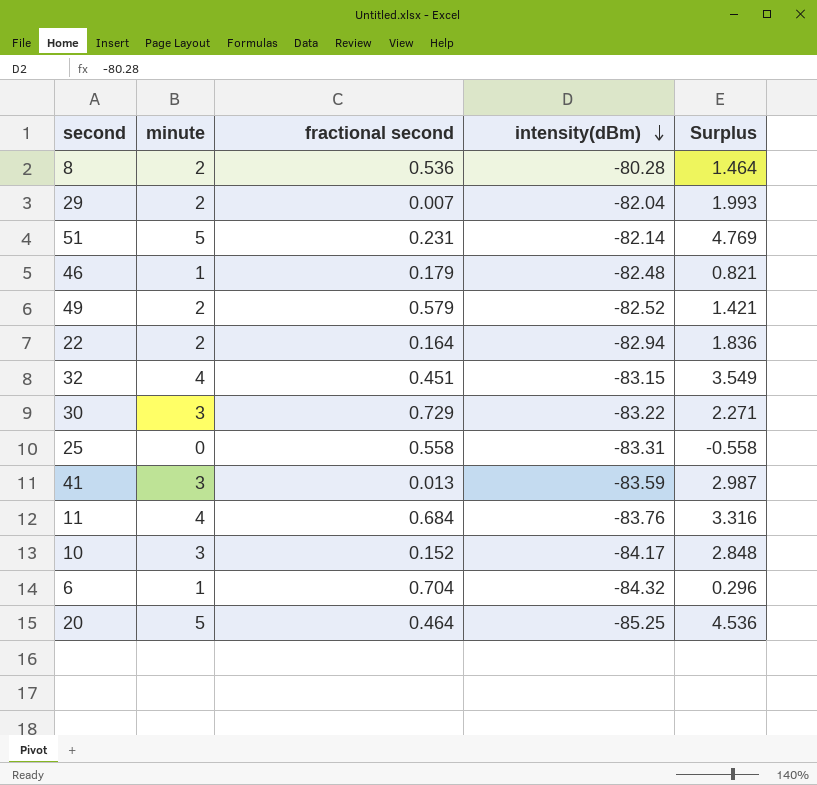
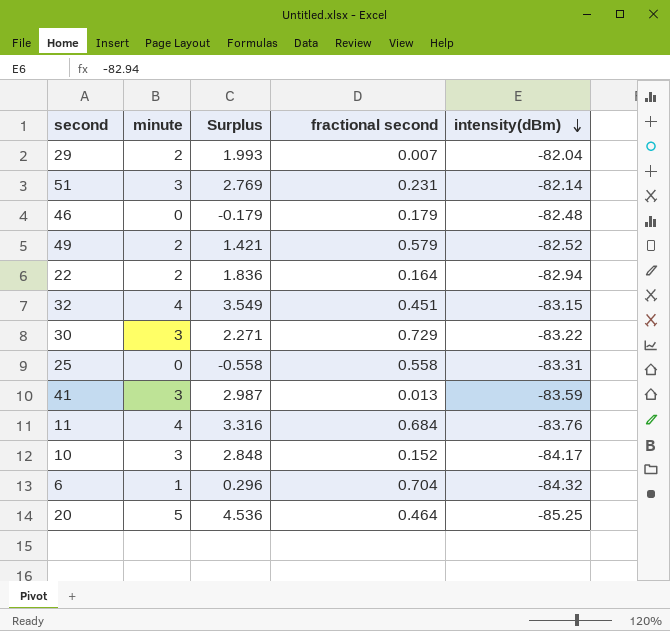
column Surplus | position: 5 -> 3
row 8: 2 | 0.536 | -80.28 | 1.464 -> none
51 | minute: 5 -> 3
51 | Surplus: 4.769 -> 2.769
46 | minute: 1 -> 0
46 | Surplus: 0.821 -> -0.179

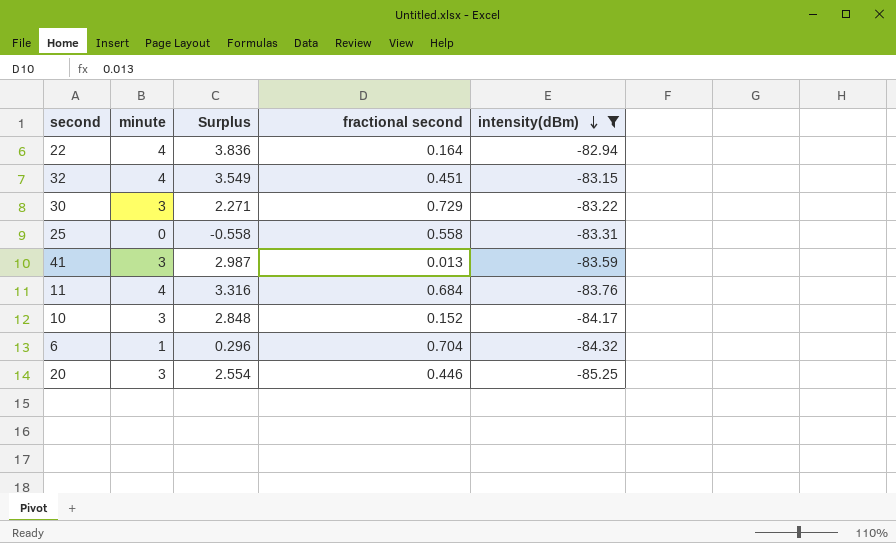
filter: none -> intensity(dBm) <= -82.94
22 | minute: 2 -> 4
22 | Surplus: 1.836 -> 3.836
20 | minute: 5 -> 3
20 | Surplus: 4.536 -> 2.554
20 | fractional second: 0.464 -> 0.446

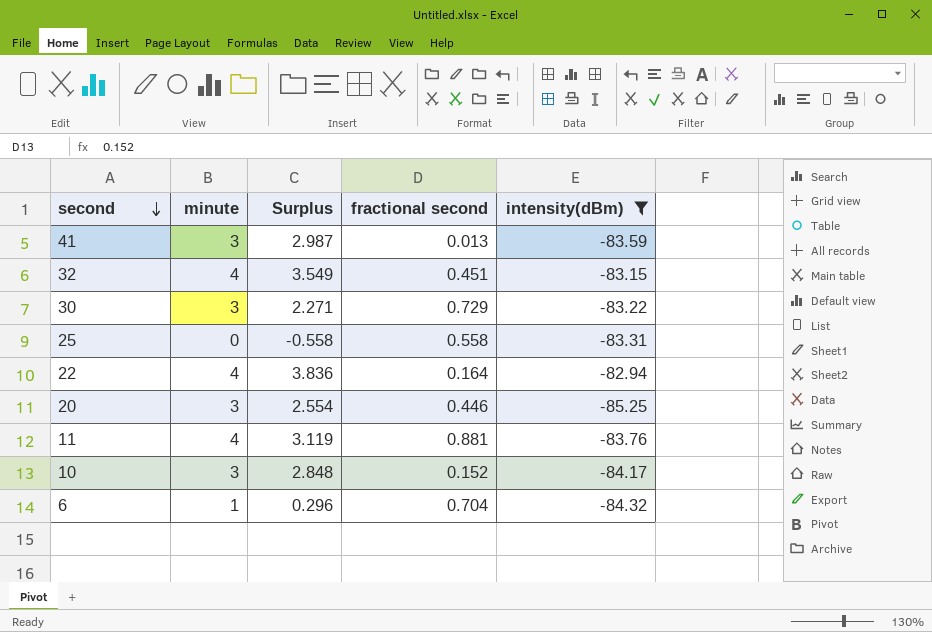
row order: intensity(dBm) descending -> second descending
11 | Surplus: 3.316 -> 3.119
11 | fractional second: 0.684 -> 0.881

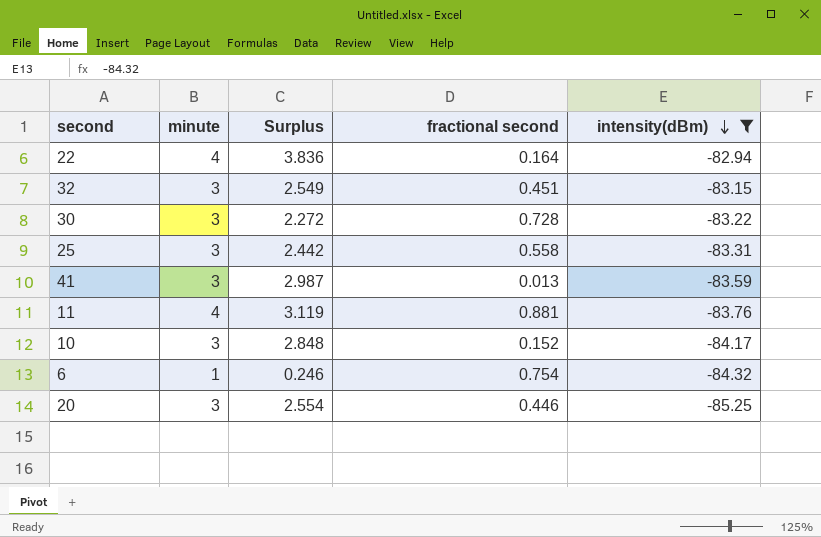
row order: second descending -> intensity(dBm) descending
32 | minute: 4 -> 3
32 | Surplus: 3.549 -> 2.549
30 | Surplus: 2.271 -> 2.272
30 | fractional second: 0.729 -> 0.728
25 | minute: 0 -> 3
25 | Surplus: -0.558 -> 2.442
6 | Surplus: 0.296 -> 0.246
6 | fractional second: 0.704 -> 0.754

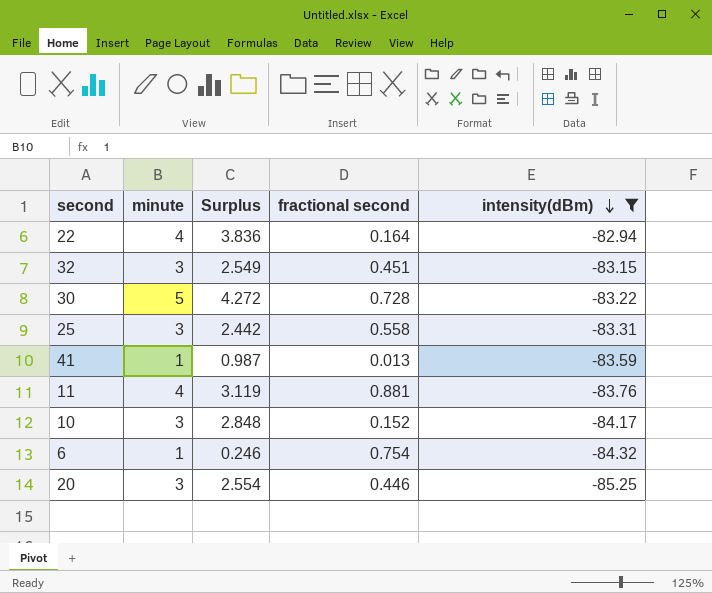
30 | minute: 3 -> 5
30 | Surplus: 2.272 -> 4.272
41 | minute: 3 -> 1
41 | Surplus: 2.987 -> 0.987

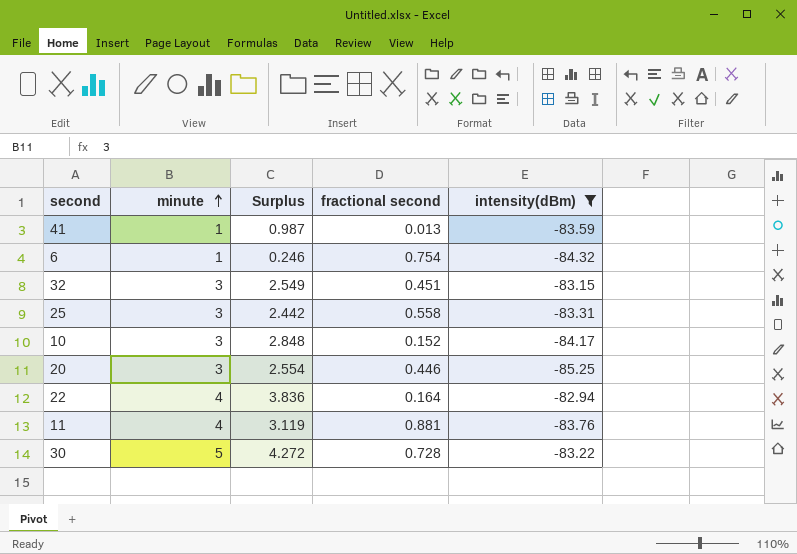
row order: intensity(dBm) descending -> minute ascending

